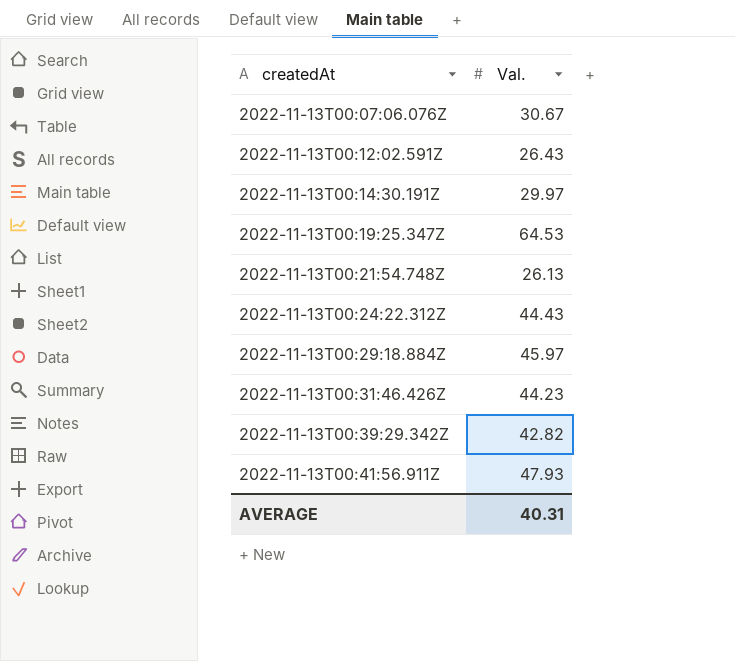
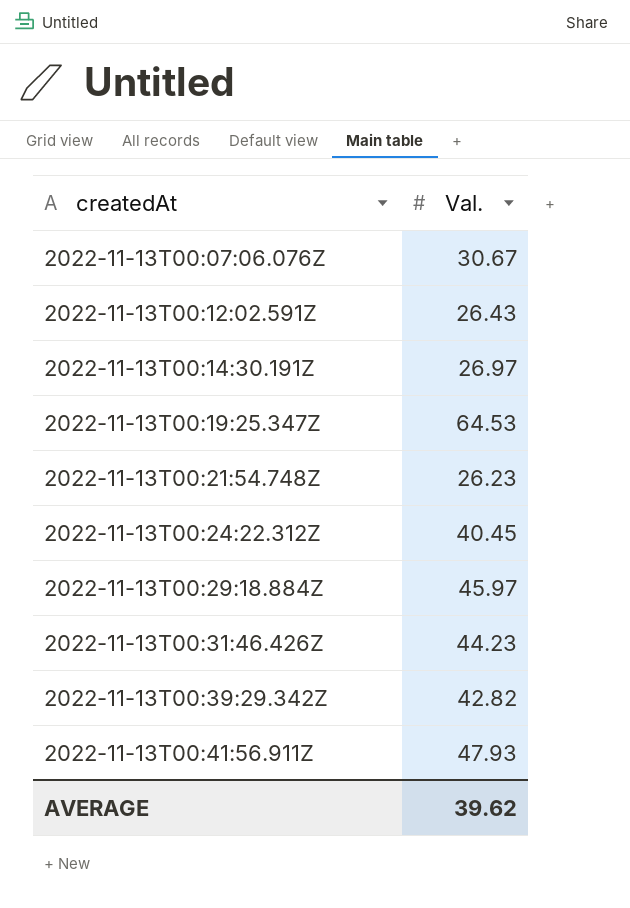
2022-11-13T00:14:30.191Z | Val.: 29.97 -> 26.97
2022-11-13T00:21:54.748Z | Val.: 26.13 -> 26.23
2022-11-13T00:24:22.312Z | Val.: 44.43 -> 40.45
AVERAGE | Val.: 40.31 -> 39.62

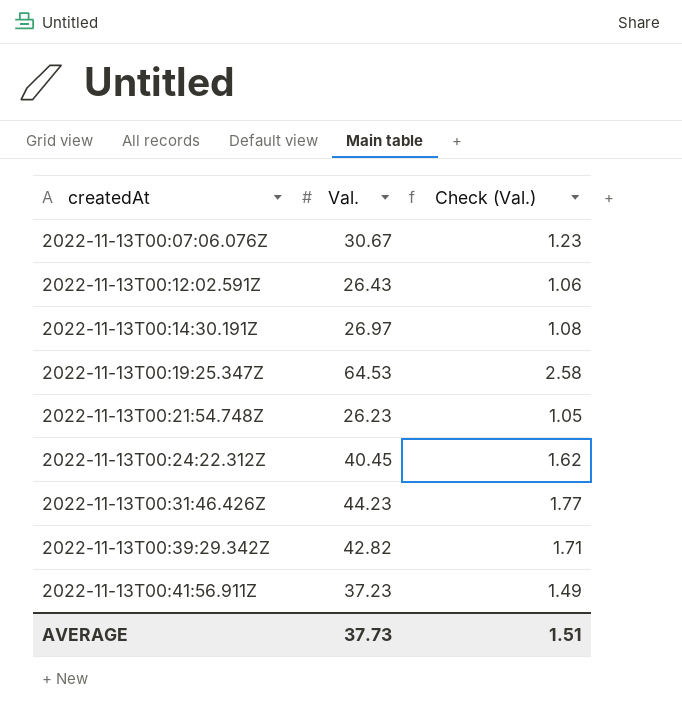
column Check (Val.) | formula: none -> [Val.] * 0.04
row 2022-11-13T00:29:18.884Z: 45.97 -> none
2022-11-13T00:41:56.911Z | Val.: 47.93 -> 37.23
AVERAGE | Val.: 39.62 -> 37.73

